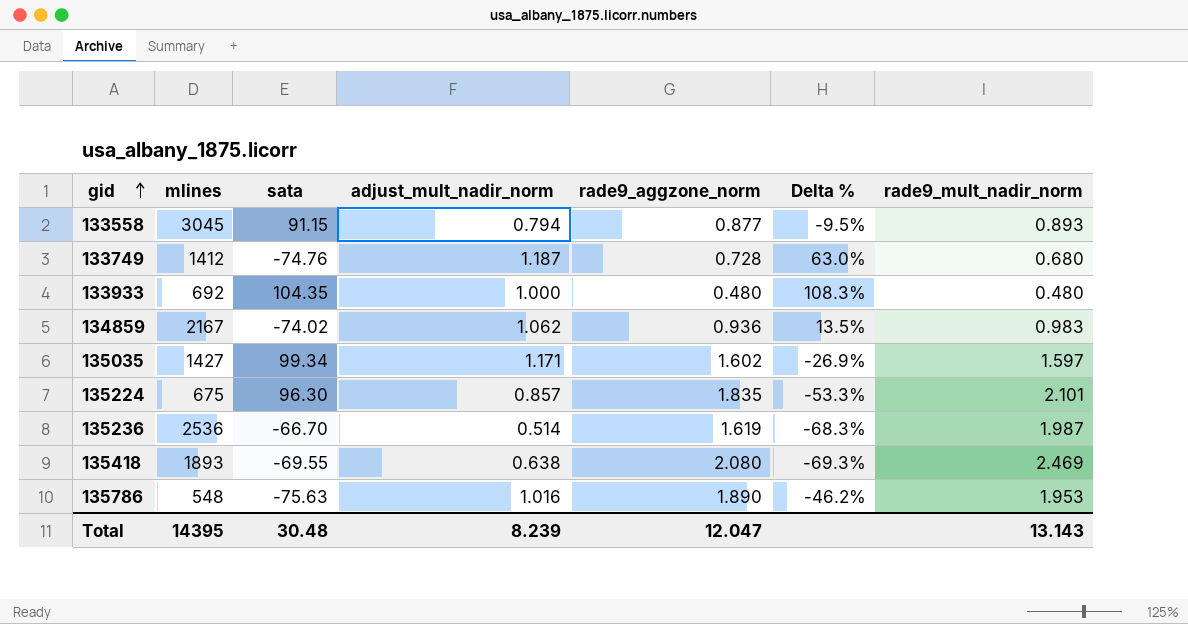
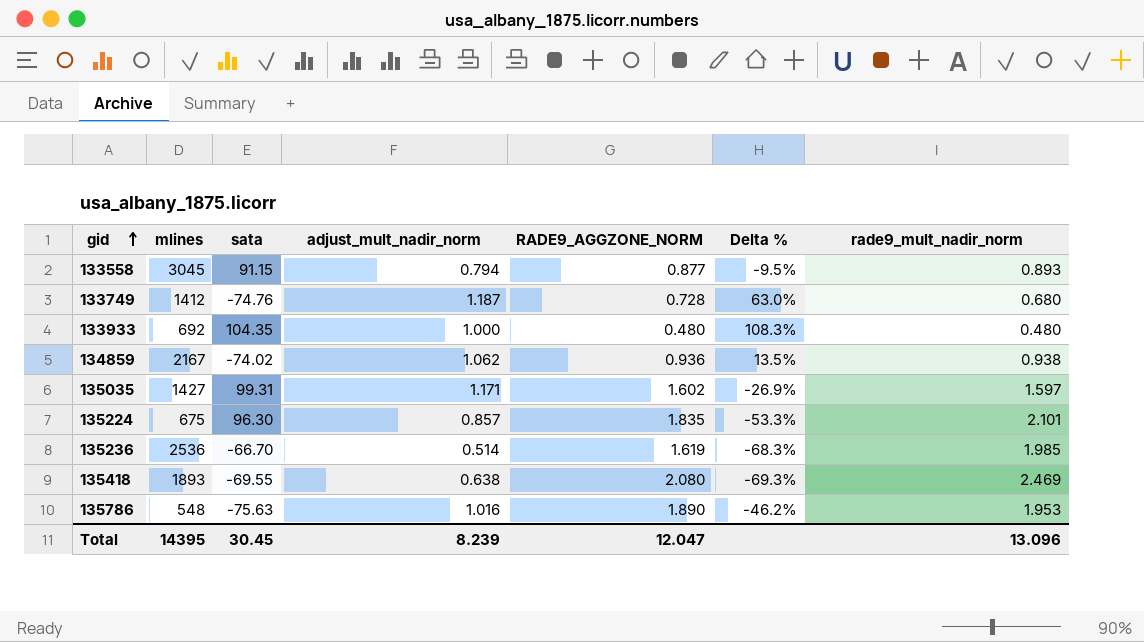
column name: rade9_aggzone_norm -> RADE9_AGGZONE_NORM
134859 | rade9_mult_nadir_norm: 0.983 -> 0.938
135035 | sata: 99.34 -> 99.31
135236 | rade9_mult_nadir_norm: 1.987 -> 1.985
Total | sata: 30.48 -> 30.45
Total | rade9_mult_nadir_norm: 13.143 -> 13.096

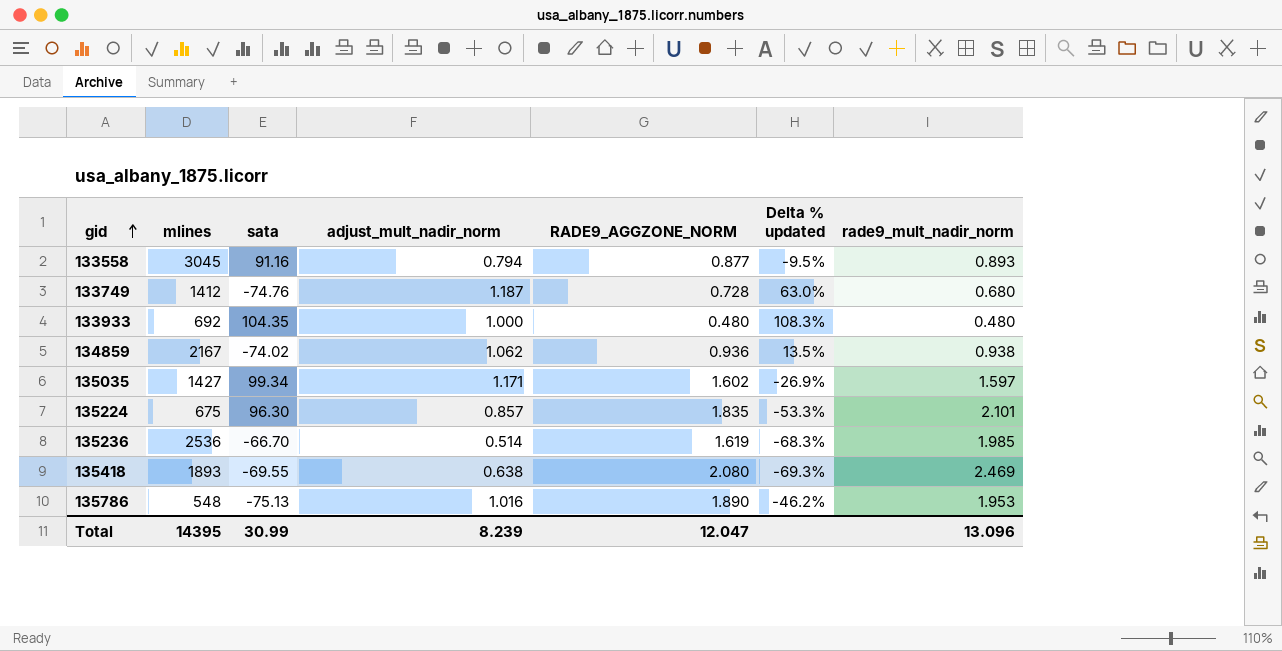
column name: Delta % -> Delta % updated
133558 | sata: 91.15 -> 91.16
135035 | sata: 99.31 -> 99.34
135786 | sata: -75.63 -> -75.13
Total | sata: 30.45 -> 30.99

